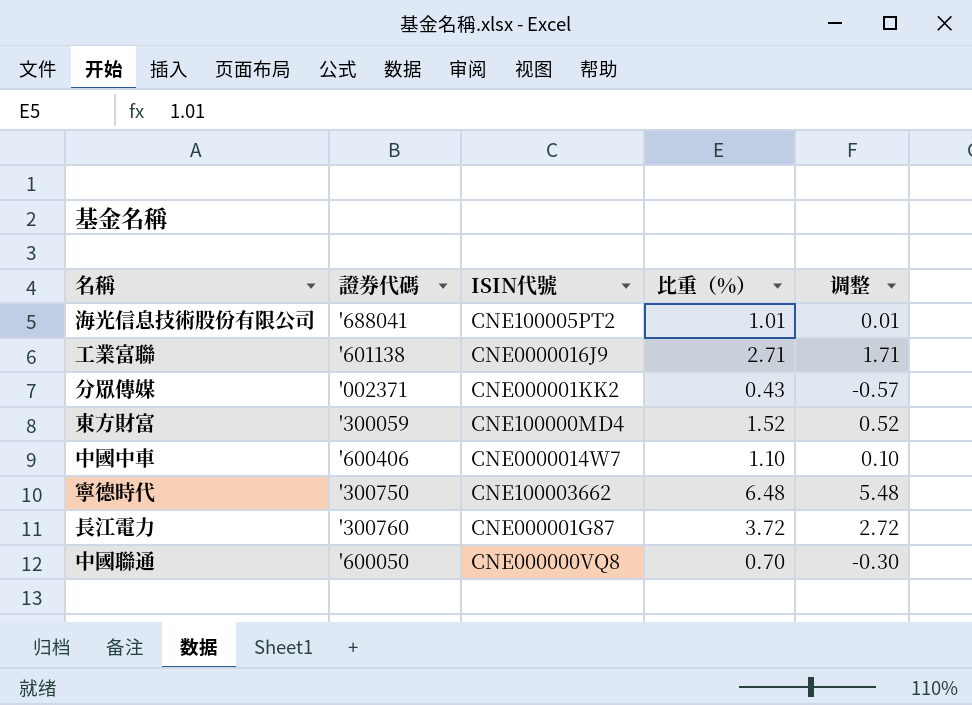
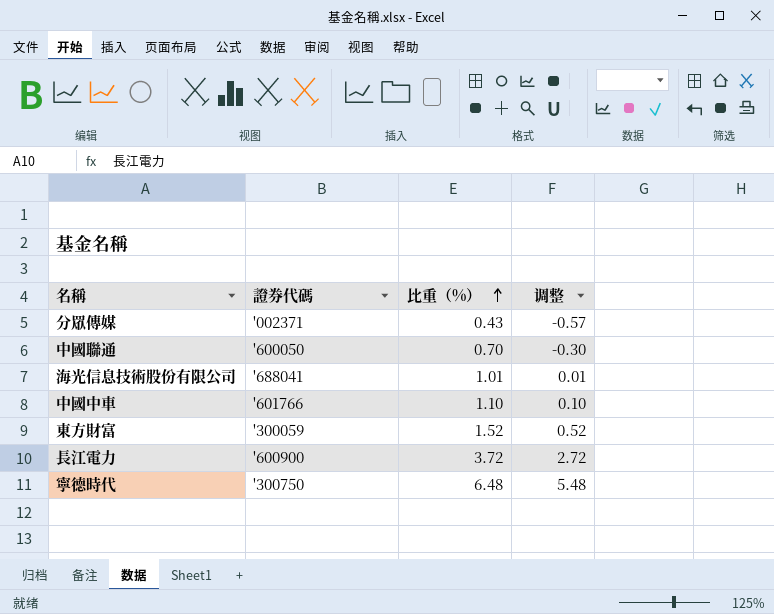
row order: none -> 比重（%） ascending
column ISIN代號 | position: 3 -> none
row 工業富聯: '601138 | CNE0000016J9 | 2.71 | 1.71 -> none
中國中車 | 證券代碼: '600406 -> '601766
長江電力 | 證券代碼: '300760 -> '600900

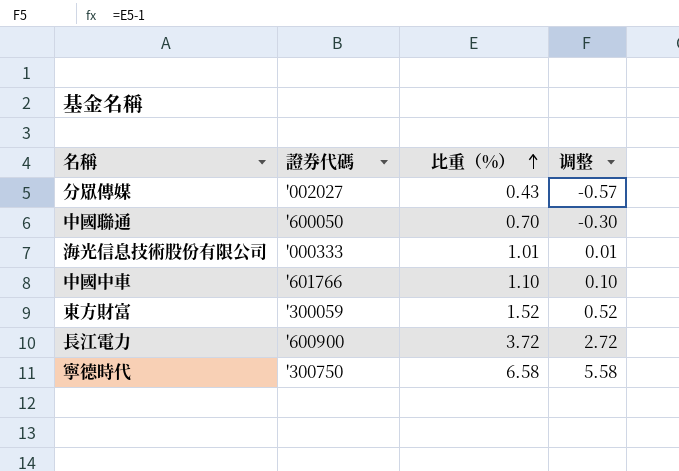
分眾傳媒 | 證券代碼: '002371 -> '002027
海光信息技術股份有限公司 | 證券代碼: '688041 -> '000333
寧德時代 | 比重（%）: 6.48 -> 6.58
寧德時代 | 调整: 5.48 -> 5.58

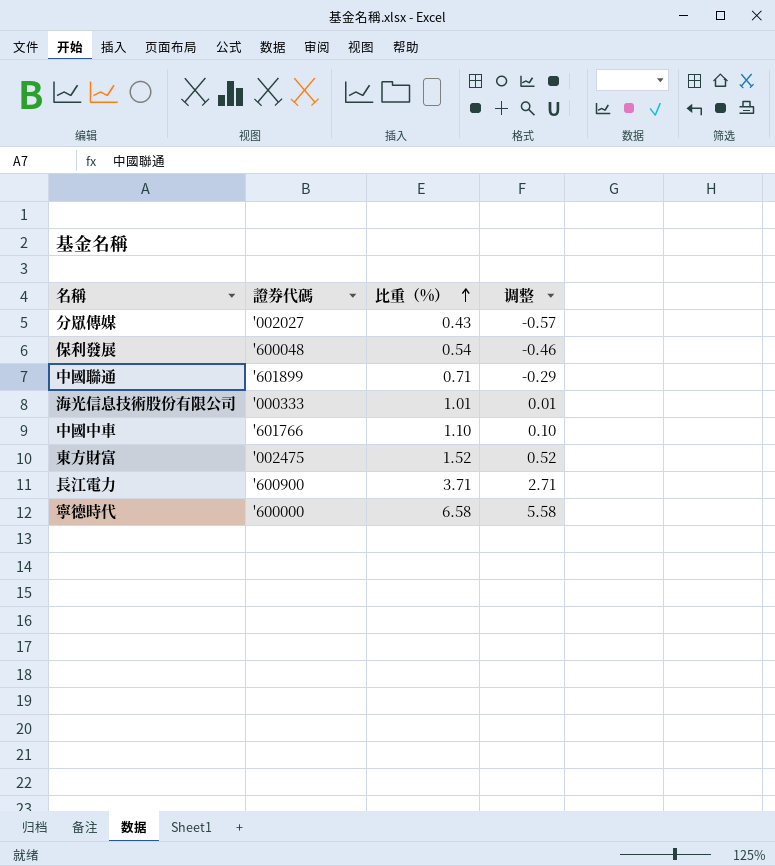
row 保利發展: none -> '600048 | 0.54 | -0.46
中國聯通 | 證券代碼: '600050 -> '601899
中國聯通 | 比重（%）: 0.70 -> 0.71
中國聯通 | 调整: -0.30 -> -0.29
東方財富 | 證券代碼: '300059 -> '002475
長江電力 | 比重（%）: 3.72 -> 3.71
長江電力 | 调整: 2.72 -> 2.71
寧德時代 | 證券代碼: '300750 -> '600000

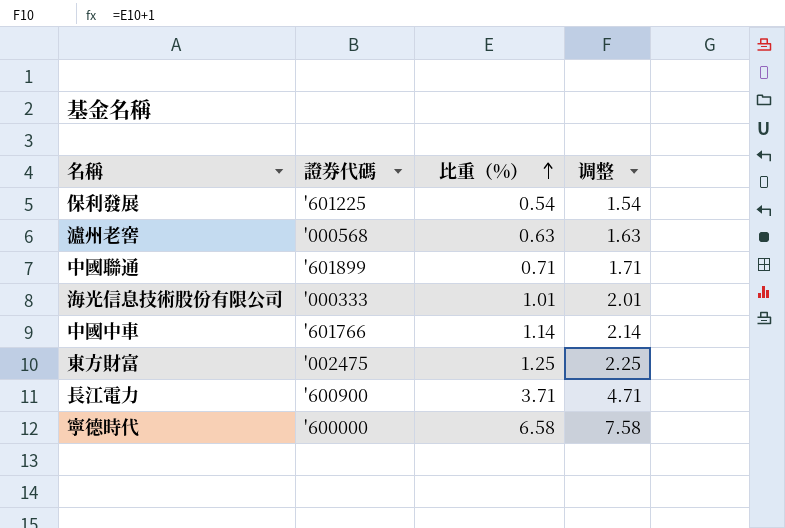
column 调整 | formula: [比重（%）] - 1 -> [比重（%）] + 1
row 分眾傳媒: '002027 | 0.43 | -0.57 -> none
保利發展 | 證券代碼: '600048 -> '601225
row 瀘州老窖: none -> '000568 | 0.63 | 1.63
中國中車 | 比重（%）: 1.10 -> 1.14
東方財富 | 比重（%）: 1.52 -> 1.25

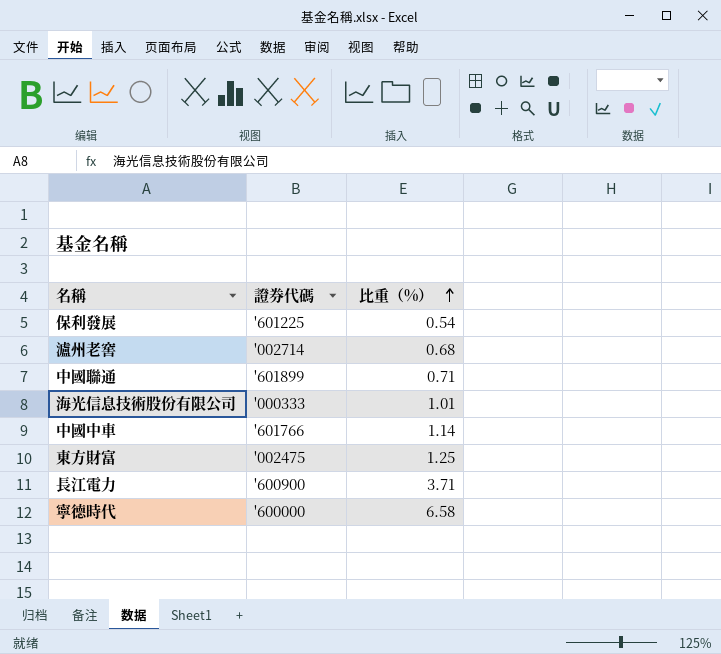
column 调整 | formula: [比重（%）] + 1 -> none
瀘州老窖 | 證券代碼: '000568 -> '002714
瀘州老窖 | 比重（%）: 0.63 -> 0.68

